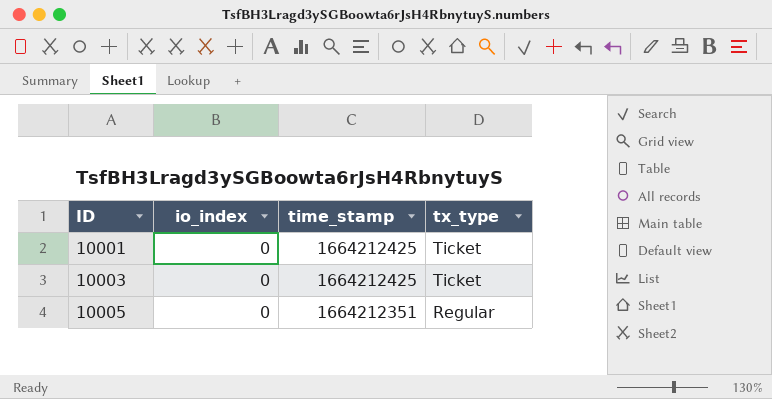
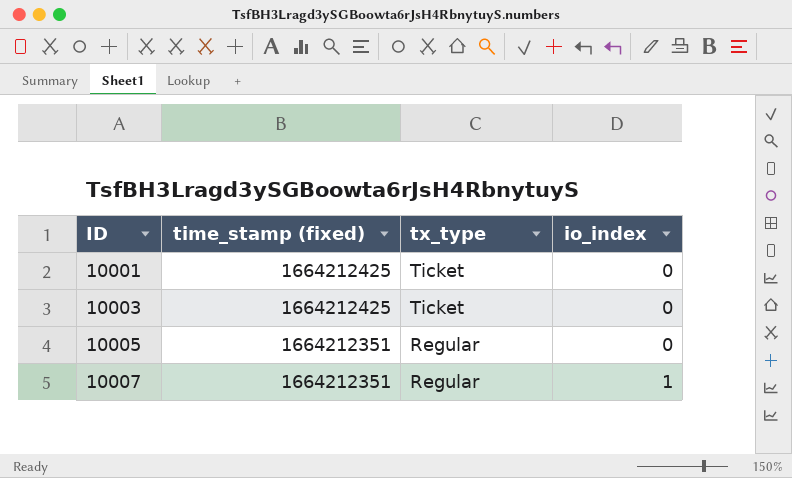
column name: time_stamp -> time_stamp (fixed)
column io_index | position: 2 -> 4
row 10007: none -> 1664212351 | Regular | 1

